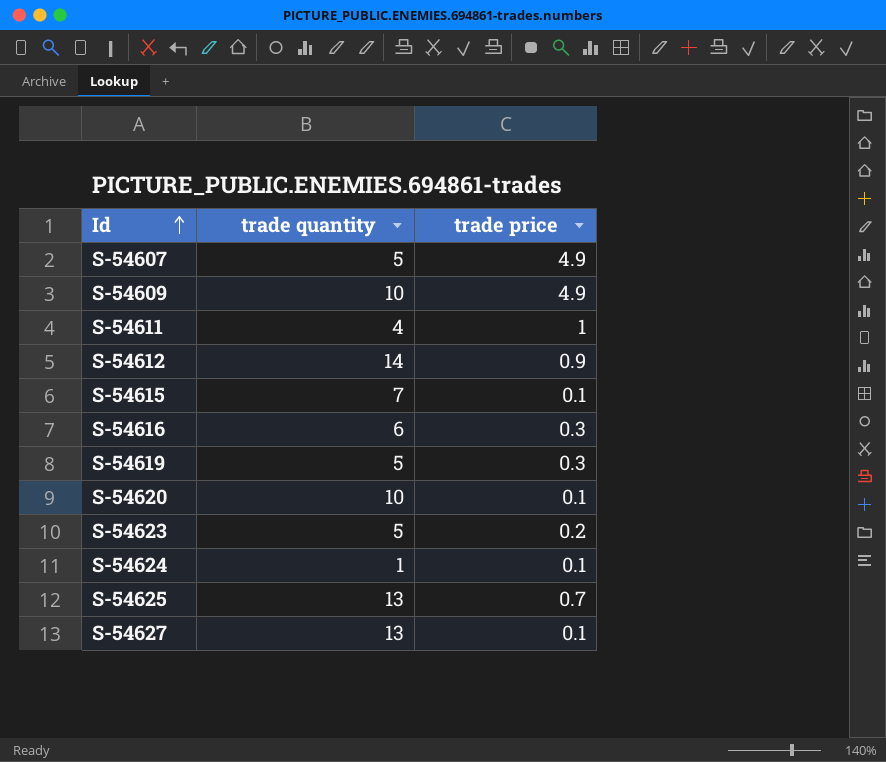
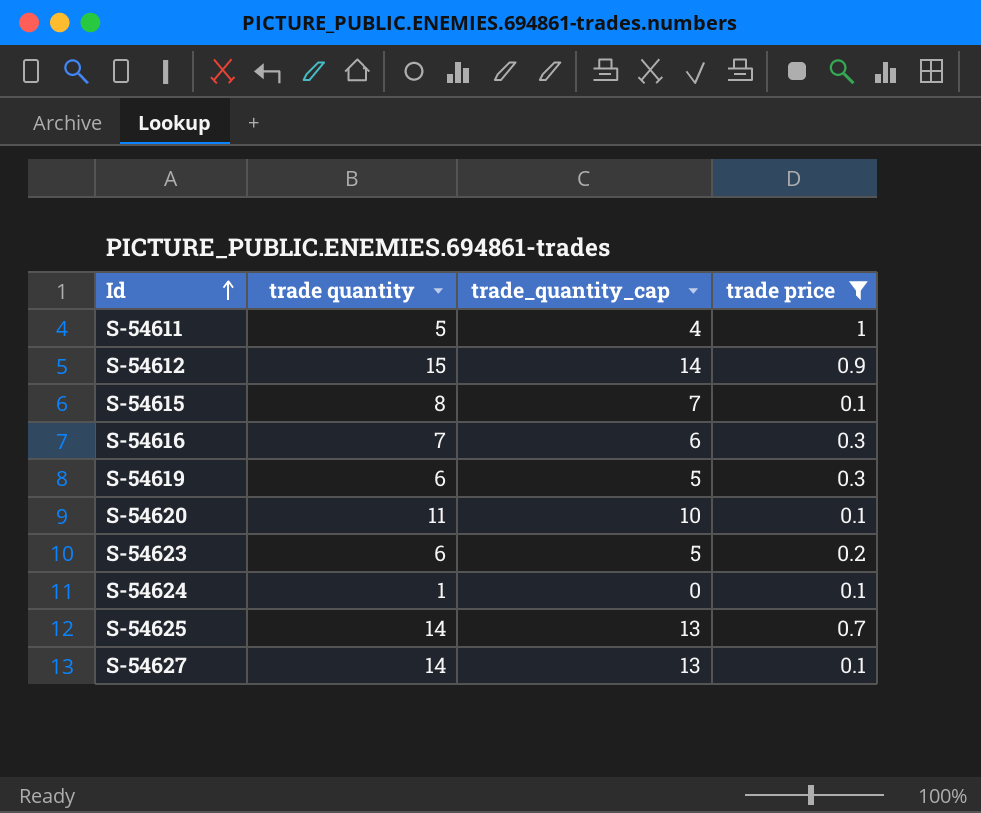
filter: none -> trade price != 4.9
column trade_quantity_cap | formula: none -> [trade quantity] - 1
S-54611 | trade quantity: 4 -> 5
S-54612 | trade quantity: 14 -> 15
S-54615 | trade quantity: 7 -> 8
S-54616 | trade quantity: 6 -> 7
S-54619 | trade quantity: 5 -> 6
S-54620 | trade quantity: 10 -> 11
S-54623 | trade quantity: 5 -> 6
S-54625 | trade quantity: 13 -> 14
S-54627 | trade quantity: 13 -> 14

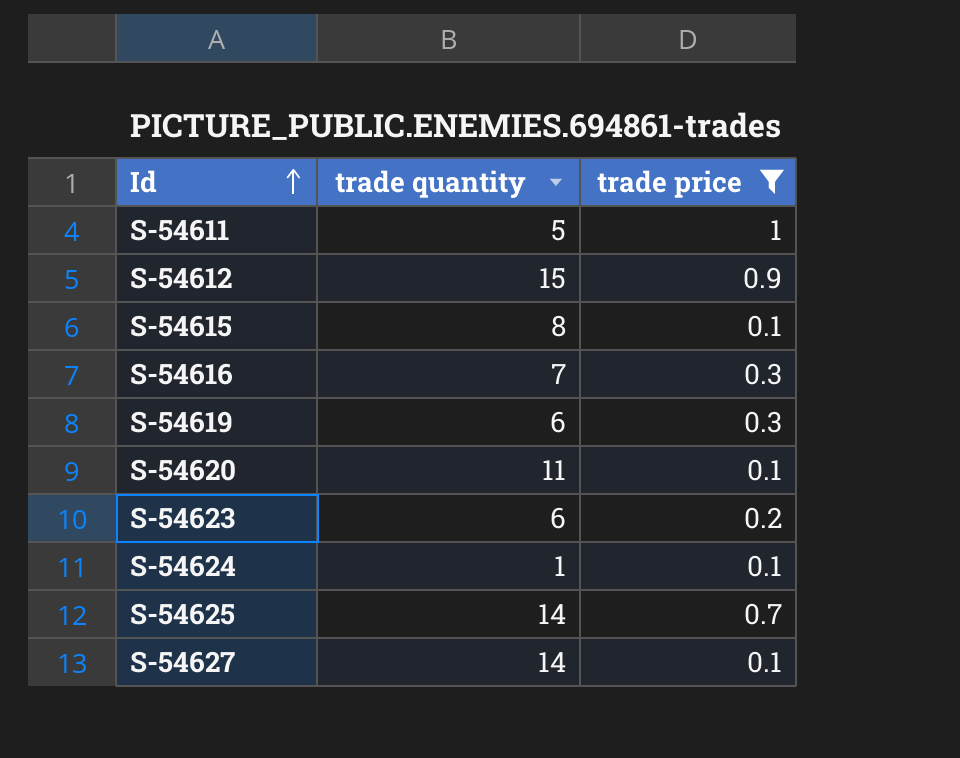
column trade_quantity_cap | formula: [trade quantity] - 1 -> none

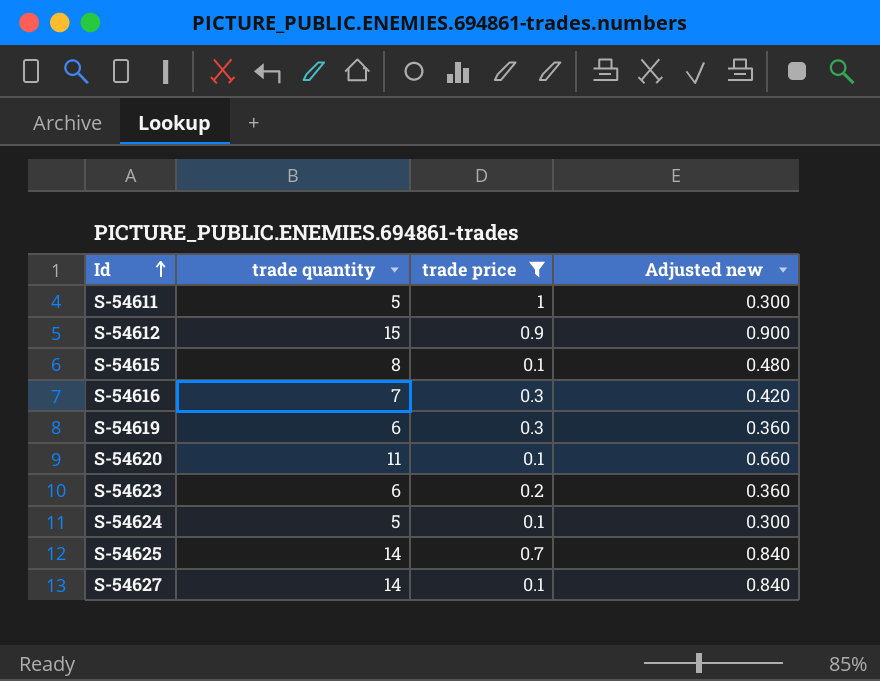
column Adjusted new | formula: none -> [trade quantity] * 0.06
S-54624 | trade quantity: 1 -> 5

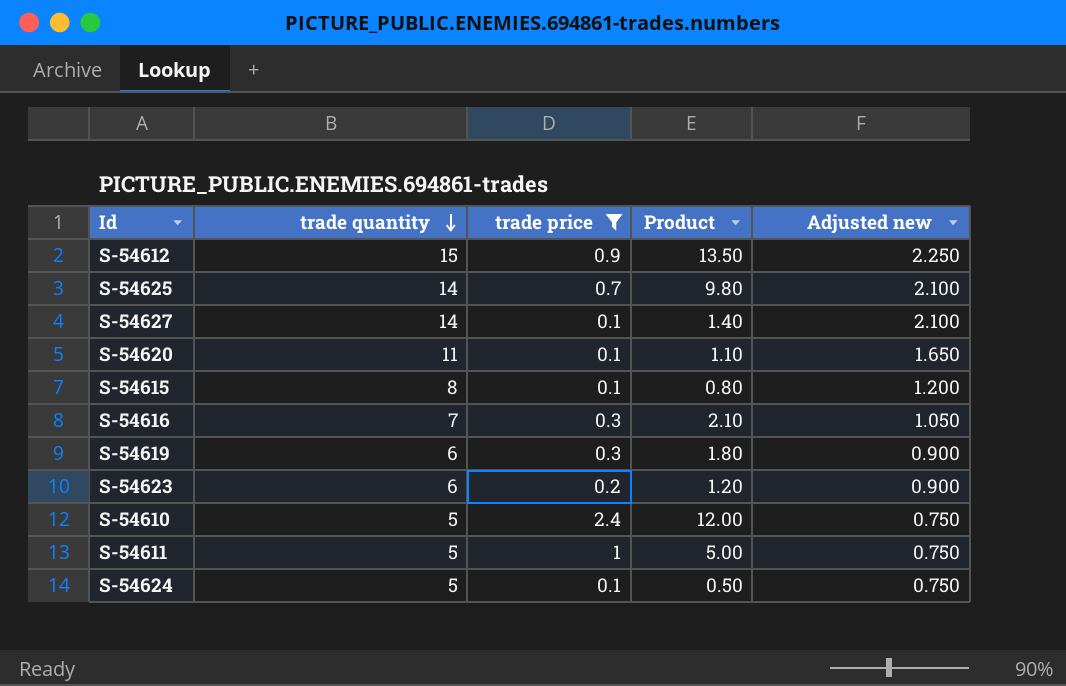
row order: Id ascending -> trade quantity descending
column Product | formula: none -> [trade quantity] * [trade price]
column Adjusted new | formula: [trade quantity] * 0.06 -> [trade quantity] * 0.15
row S-54610: none -> 5 | 2.4 | 12.00 | 0.750

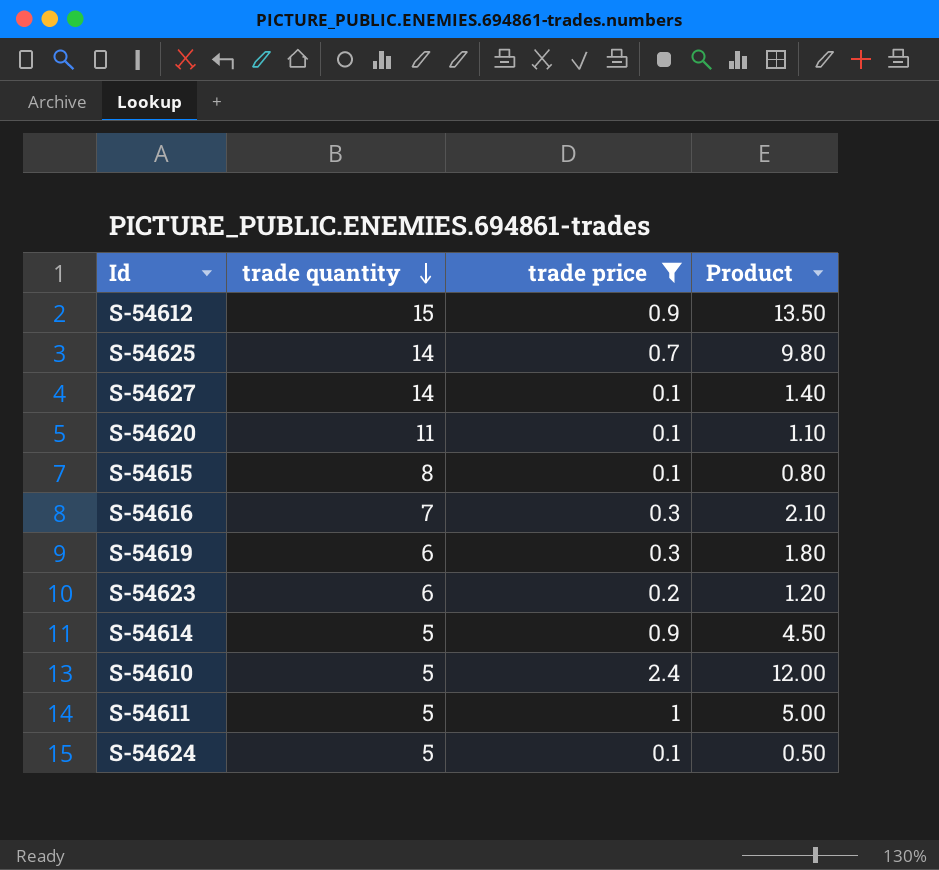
column Adjusted new | formula: [trade quantity] * 0.15 -> none
row S-54614: none -> 5 | 0.9 | 4.50

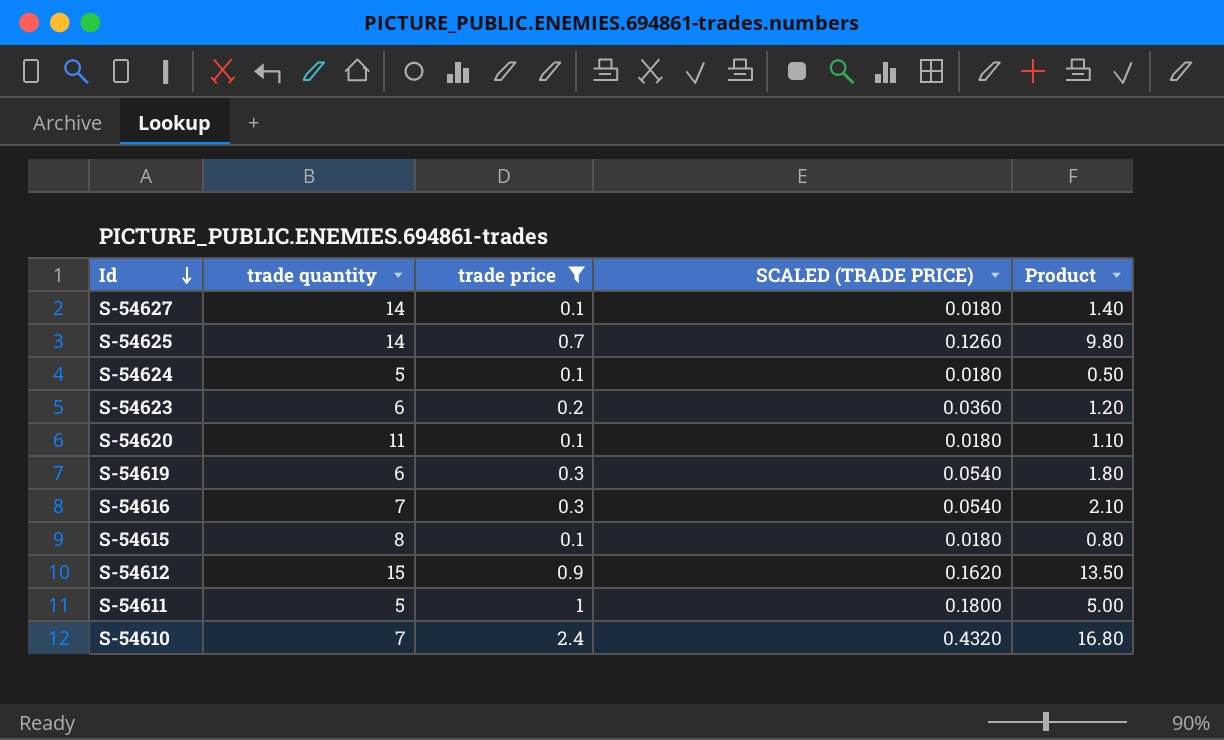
row order: trade quantity descending -> Id descending
column SCALED (TRADE PRICE) | formula: none -> [trade price] * 0.18
row S-54614: 5 | 0.9 | 4.50 -> none
S-54610 | trade quantity: 5 -> 7
S-54610 | Product: 12.00 -> 16.80

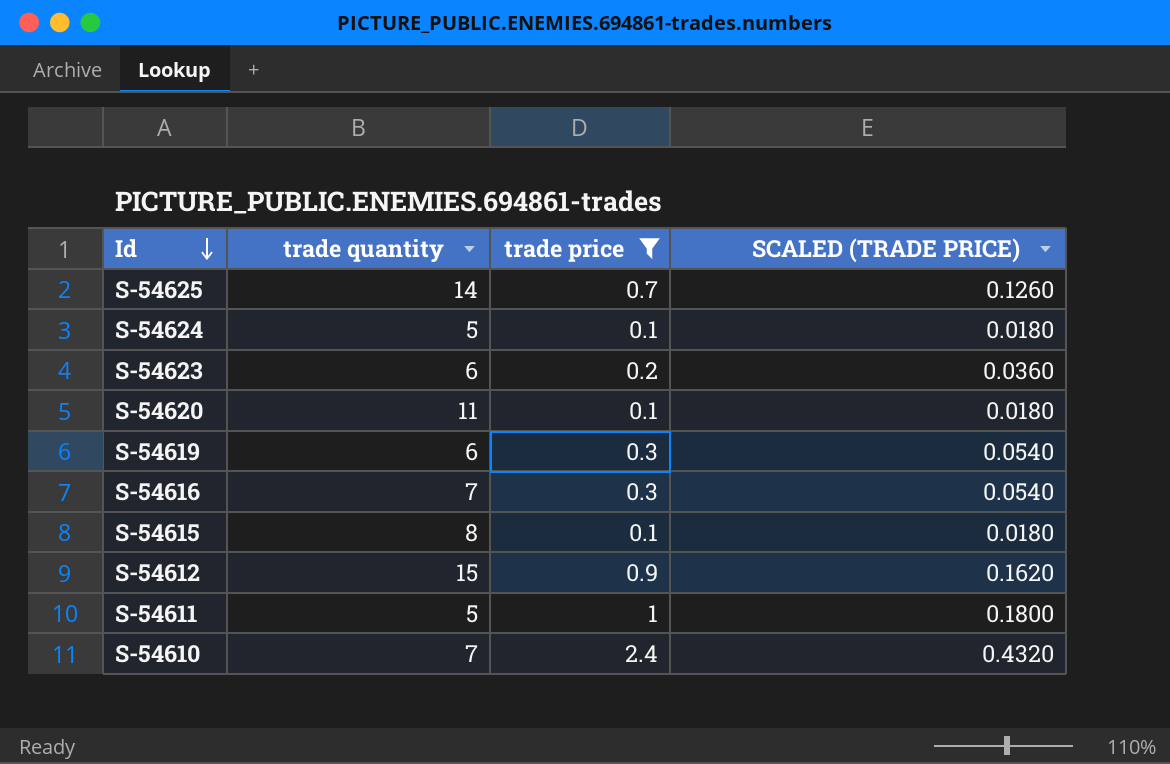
column Product | formula: [trade quantity] * [trade price] -> none
row S-54627: 14 | 0.1 | 0.0180 | 1.40 -> none

